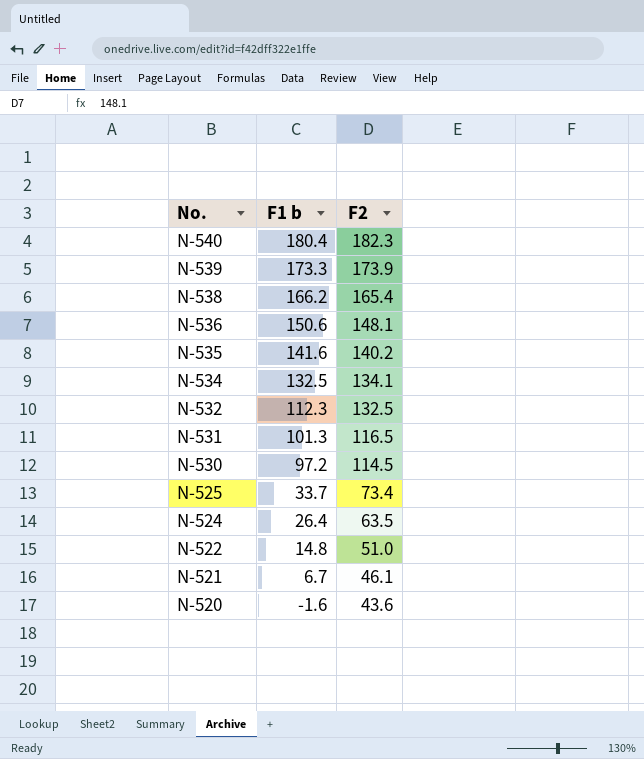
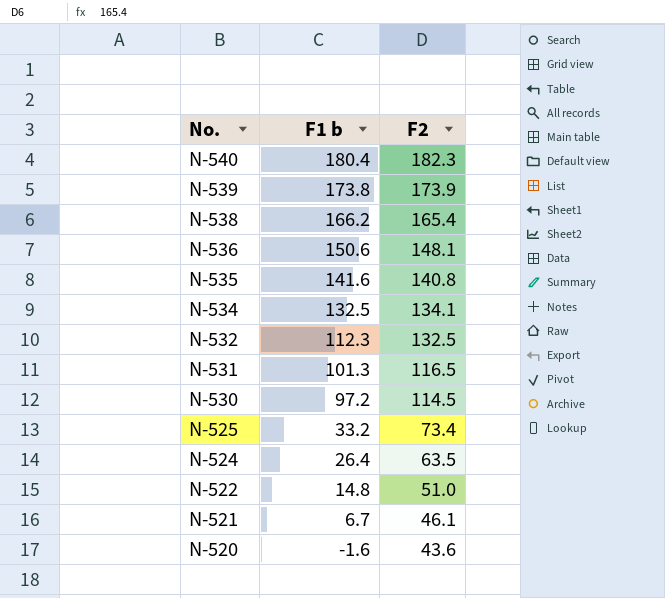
N-539 | F1 b: 173.3 -> 173.8
N-535 | F2: 140.2 -> 140.8
N-525 | F1 b: 33.7 -> 33.2

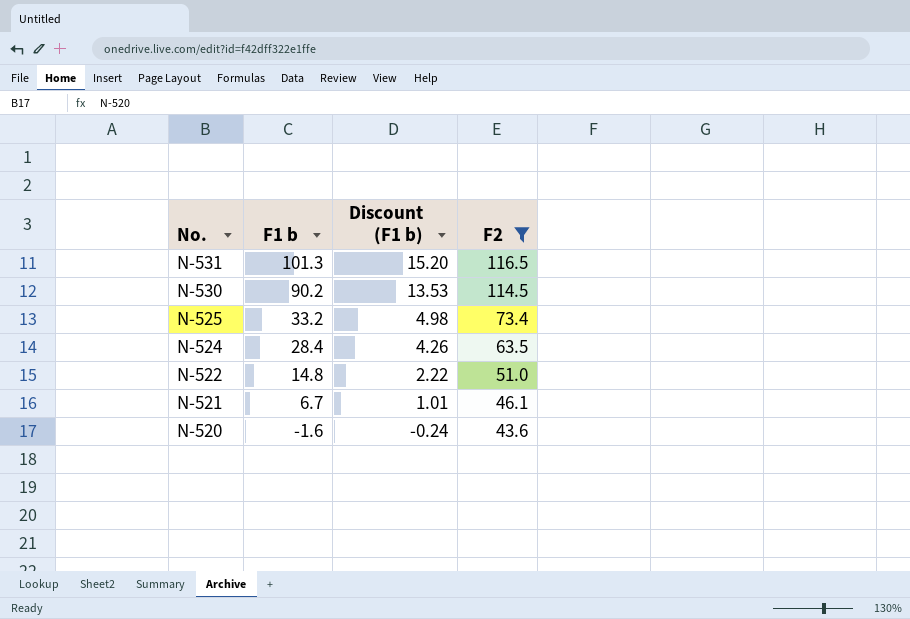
filter: none -> F2 <= 116.5
column Discount (F1 b) | formula: none -> [F1 b] * 0.15
N-530 | F1 b: 97.2 -> 90.2
N-524 | F1 b: 26.4 -> 28.4

